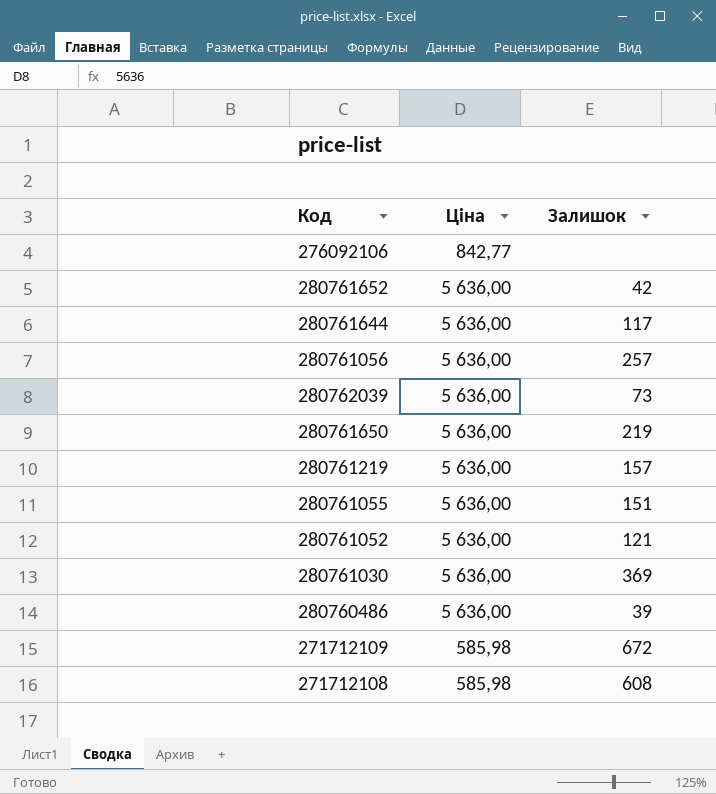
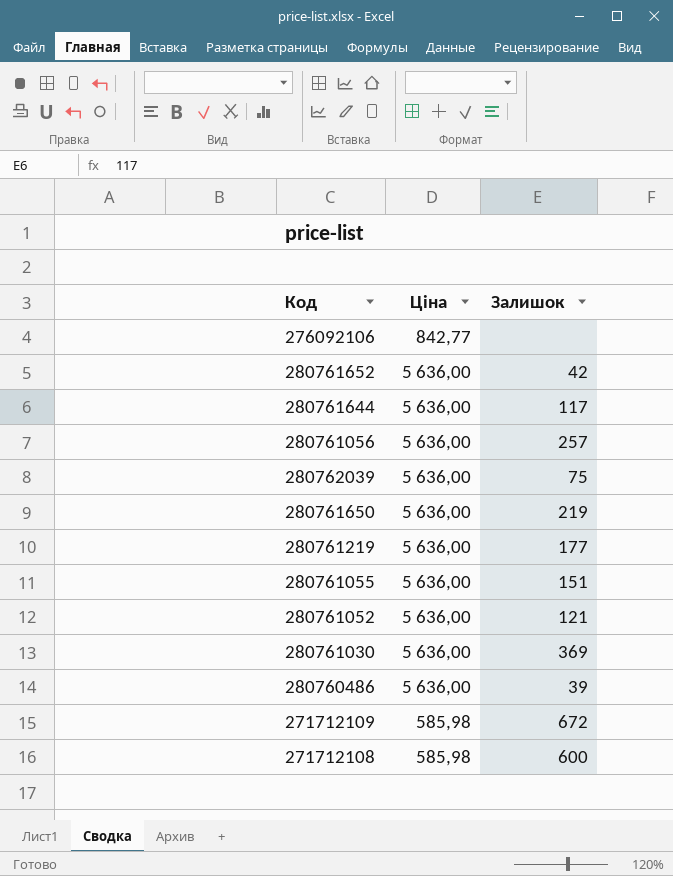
280762039 | Залишок: 73 -> 75
280761219 | Залишок: 157 -> 177
271712108 | Залишок: 608 -> 600

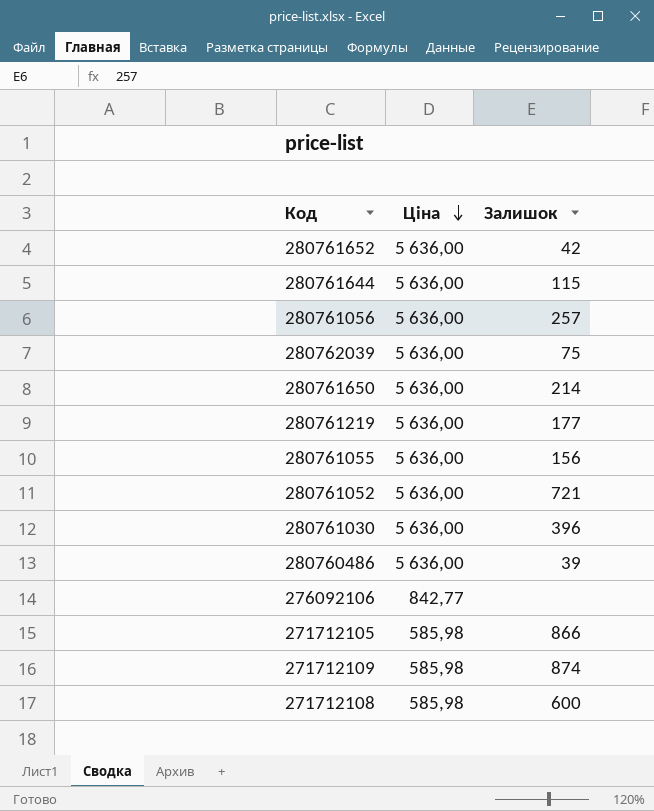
row order: none -> Ціна descending
280761644 | Залишок: 117 -> 115
280761650 | Залишок: 219 -> 214
280761055 | Залишок: 151 -> 156
280761052 | Залишок: 121 -> 721
280761030 | Залишок: 369 -> 396
row 271712105: none -> 585,98 | 866
271712109 | Залишок: 672 -> 874

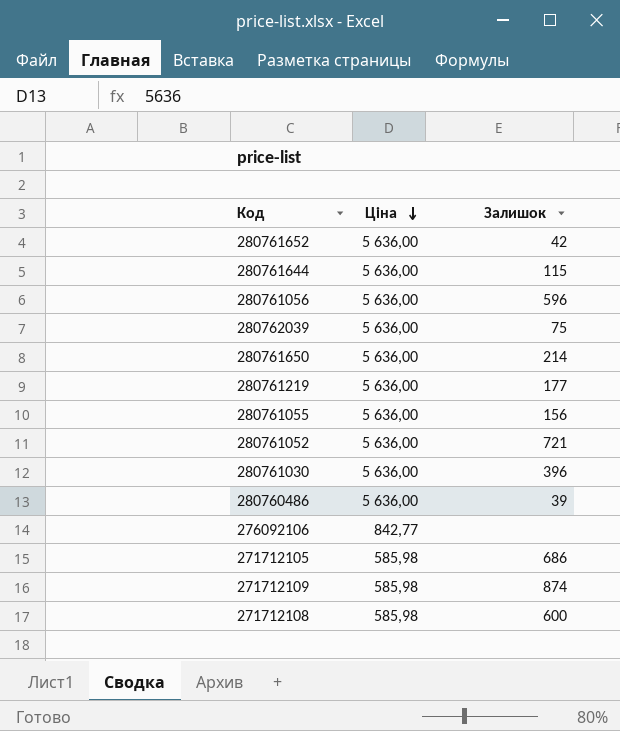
280761056 | Залишок: 257 -> 596
271712105 | Залишок: 866 -> 686

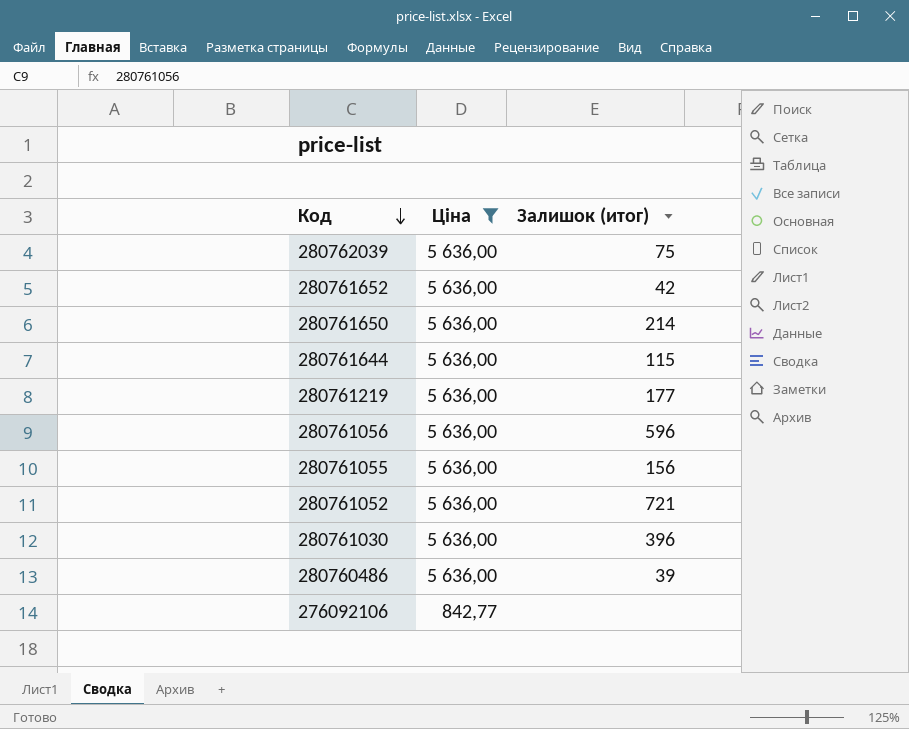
filter: none -> Ціна != 585,98
row order: Ціна descending -> Код descending
column name: Залишок -> Залишок (итог)

